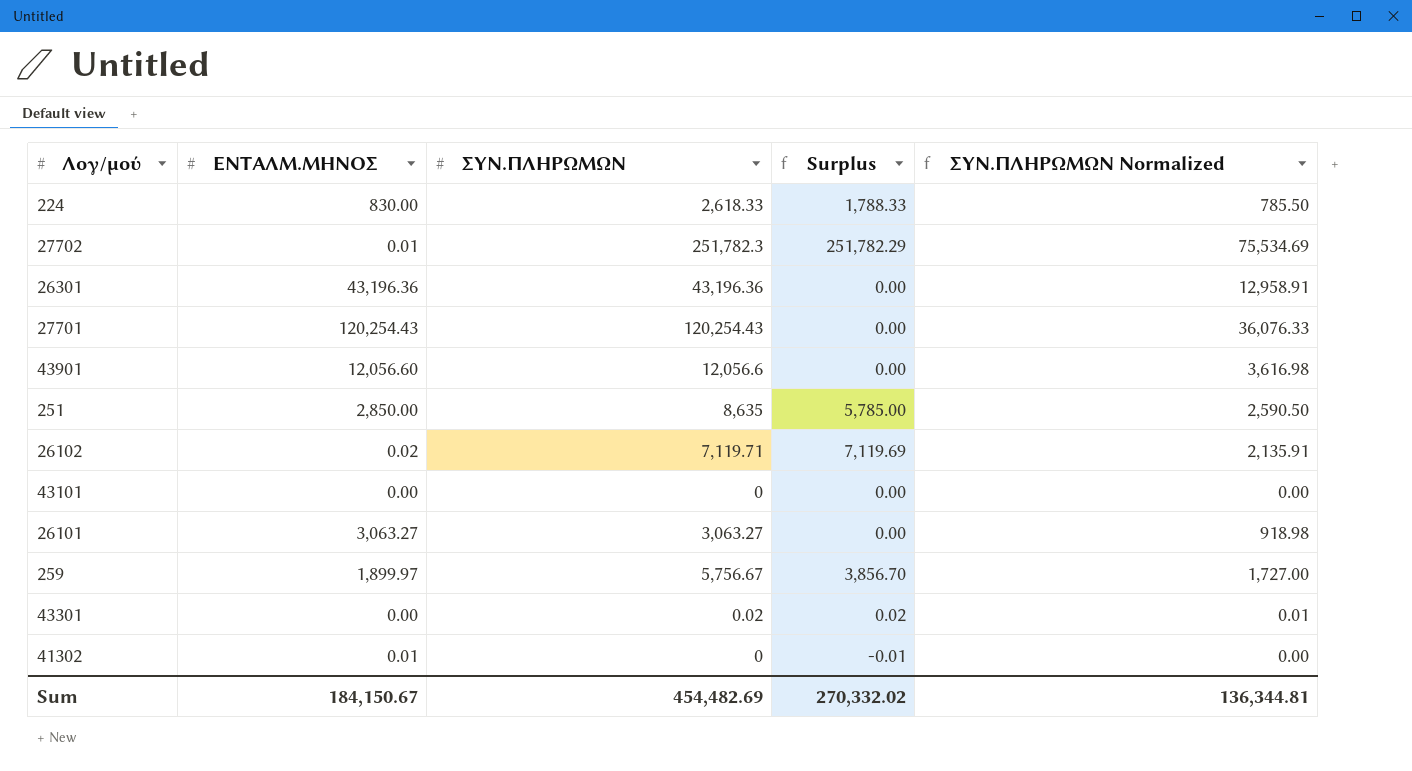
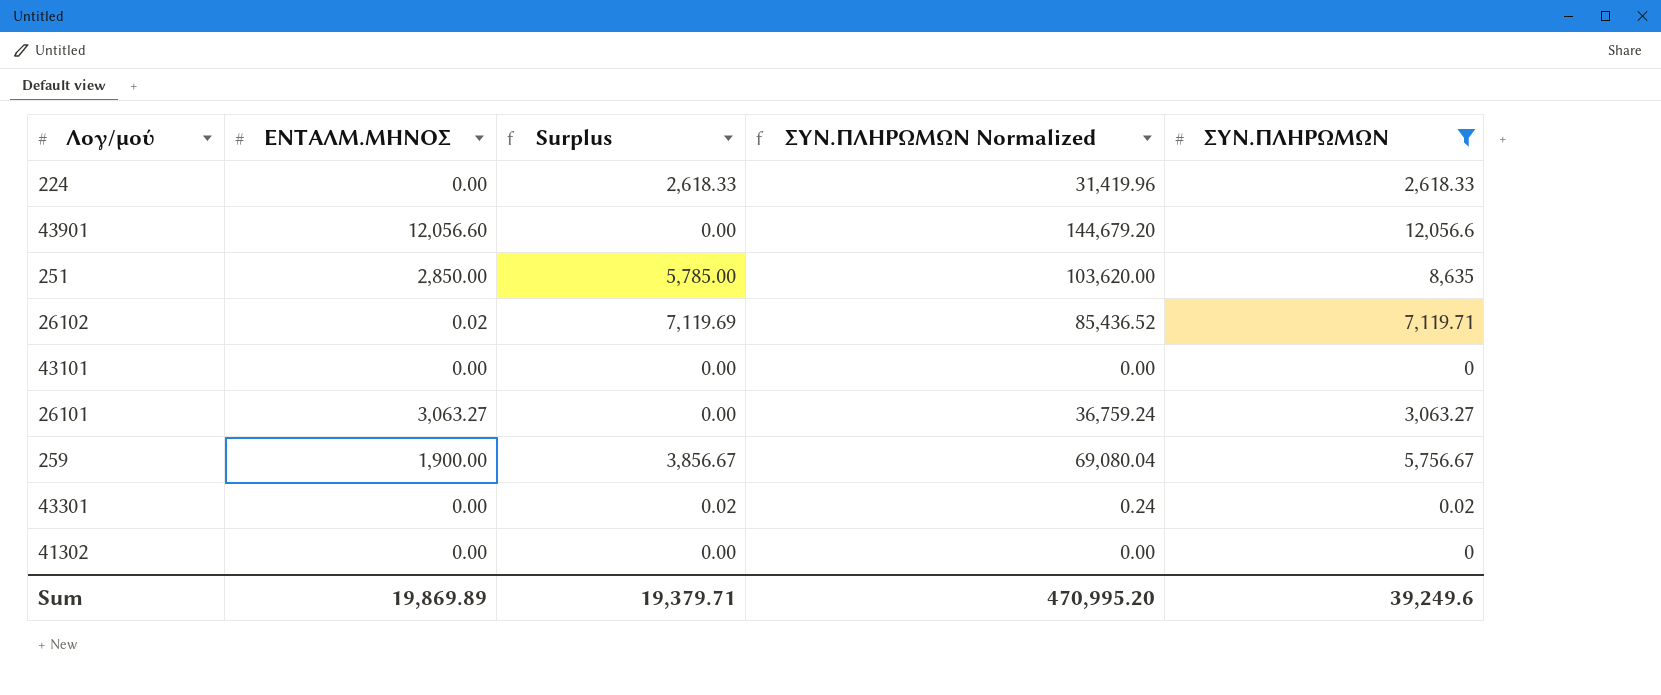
filter: none -> ΣΥΝ.ΠΛΗΡΩΜΩΝ <= 12,056.6
column ΣΥΝ.ΠΛΗΡΩΜΩΝ Normalized | formula: [ΣΥΝ.ΠΛΗΡΩΜΩΝ] * 0.3 -> [ΣΥΝ.ΠΛΗΡΩΜΩΝ] * 12
column ΣΥΝ.ΠΛΗΡΩΜΩΝ | position: 3 -> 5
224 | ΕΝΤΑΛΜ.ΜΗΝΟΣ: 830.00 -> 0.00
224 | Surplus: 1,788.33 -> 2,618.33
259 | ΕΝΤΑΛΜ.ΜΗΝΟΣ: 1,899.97 -> 1,900.00
259 | Surplus: 3,856.70 -> 3,856.67
41302 | ΕΝΤΑΛΜ.ΜΗΝΟΣ: 0.01 -> 0.00
41302 | Surplus: -0.01 -> 0.00
Sum | ΕΝΤΑΛΜ.ΜΗΝΟΣ: 184,150.67 -> 19,869.89
Sum | Surplus: 270,332.02 -> 19,379.71
Sum | ΣΥΝ.ΠΛΗΡΩΜΩΝ Normalized: 136,344.81 -> 470,995.20
Sum | ΣΥΝ.ΠΛΗΡΩΜΩΝ: 454,482.69 -> 39,249.6

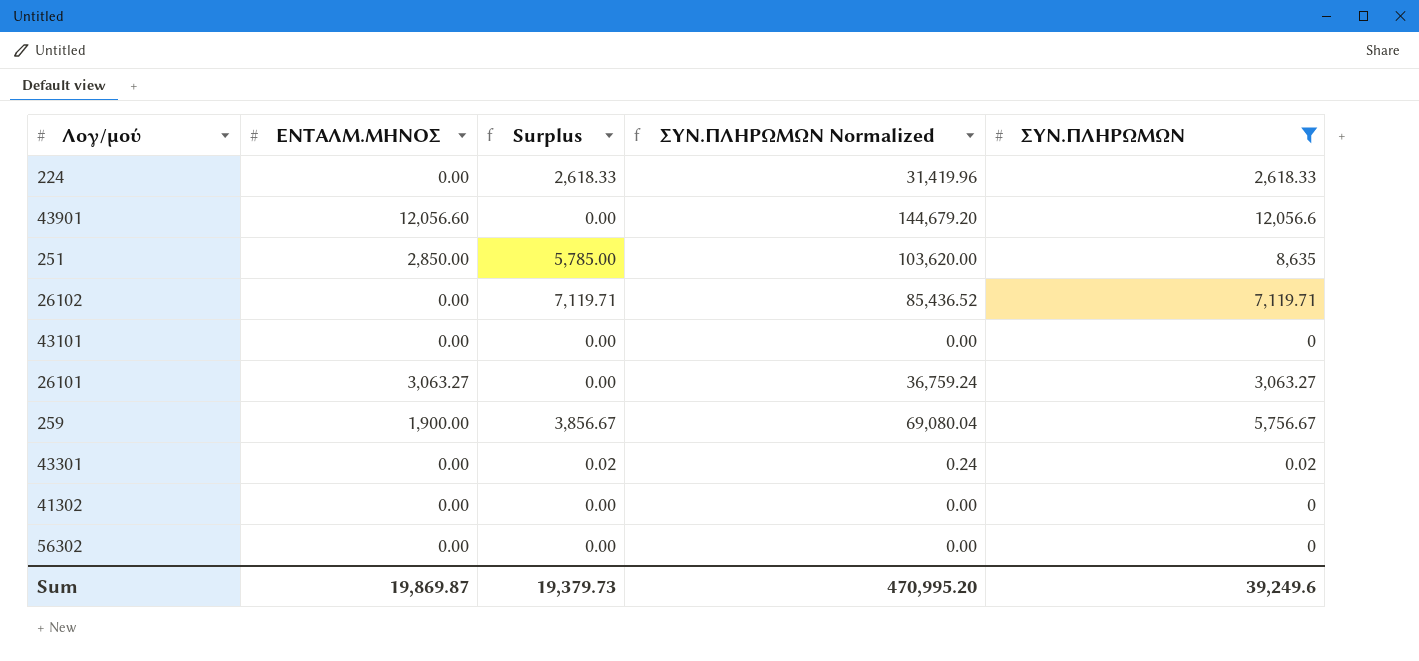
26102 | ΕΝΤΑΛΜ.ΜΗΝΟΣ: 0.02 -> 0.00
26102 | Surplus: 7,119.69 -> 7,119.71
row 56302: none -> 0.00 | 0.00 | 0.00 | 0
Sum | ΕΝΤΑΛΜ.ΜΗΝΟΣ: 19,869.89 -> 19,869.87
Sum | Surplus: 19,379.71 -> 19,379.73

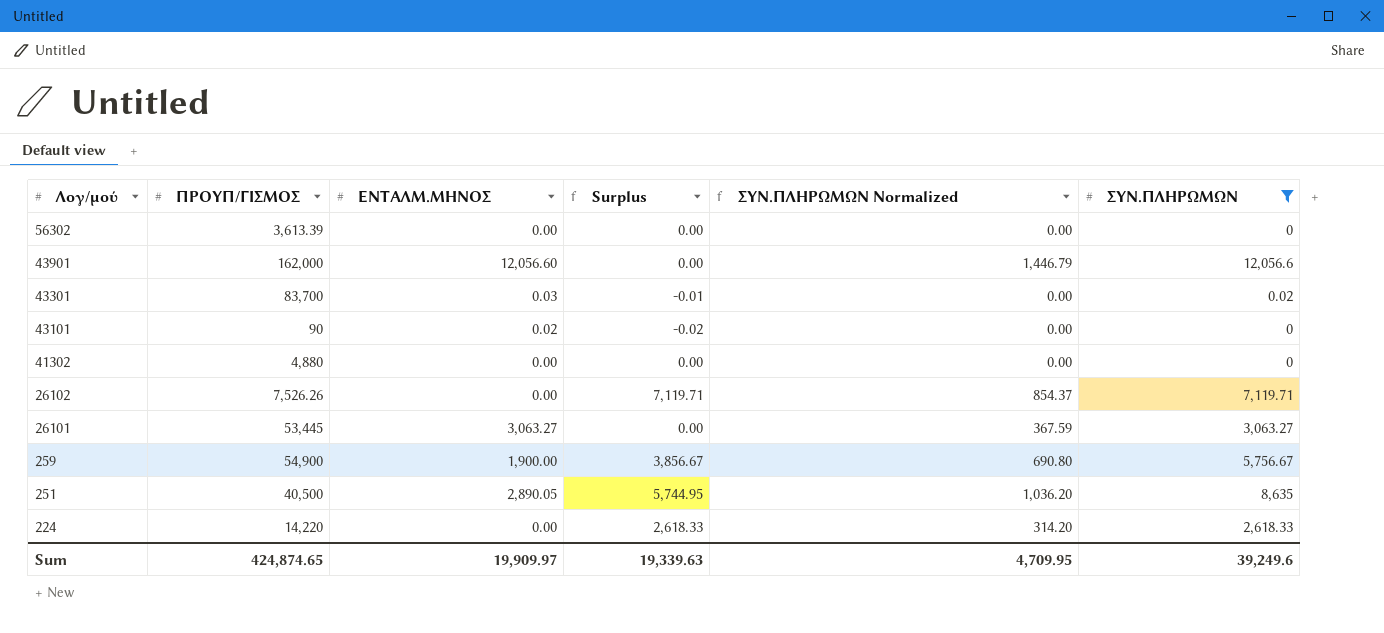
row order: none -> Λογ/μού descending
column ΠΡΟΥΠ/ΓΙΣΜΟΣ | position: none -> 2
column ΣΥΝ.ΠΛΗΡΩΜΩΝ Normalized | formula: [ΣΥΝ.ΠΛΗΡΩΜΩΝ] * 12 -> [ΣΥΝ.ΠΛΗΡΩΜΩΝ] * 0.12
43301 | ΕΝΤΑΛΜ.ΜΗΝΟΣ: 0.00 -> 0.03
43301 | Surplus: 0.02 -> -0.01
43101 | ΕΝΤΑΛΜ.ΜΗΝΟΣ: 0.00 -> 0.02
43101 | Surplus: 0.00 -> -0.02
251 | ΕΝΤΑΛΜ.ΜΗΝΟΣ: 2,850.00 -> 2,890.05
251 | Surplus: 5,785.00 -> 5,744.95
Sum | ΕΝΤΑΛΜ.ΜΗΝΟΣ: 19,869.87 -> 19,909.97
Sum | Surplus: 19,379.73 -> 19,339.63
Sum | ΣΥΝ.ΠΛΗΡΩΜΩΝ Normalized: 470,995.20 -> 4,709.95

